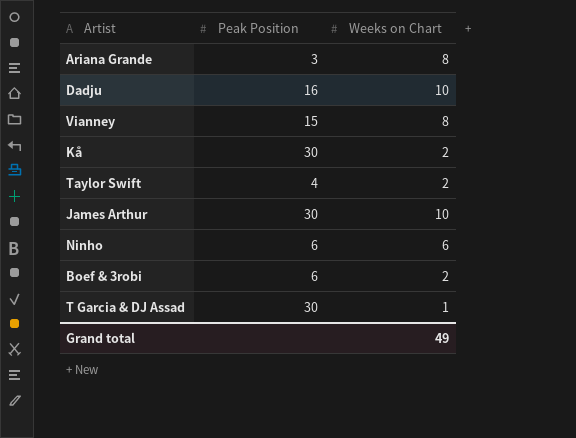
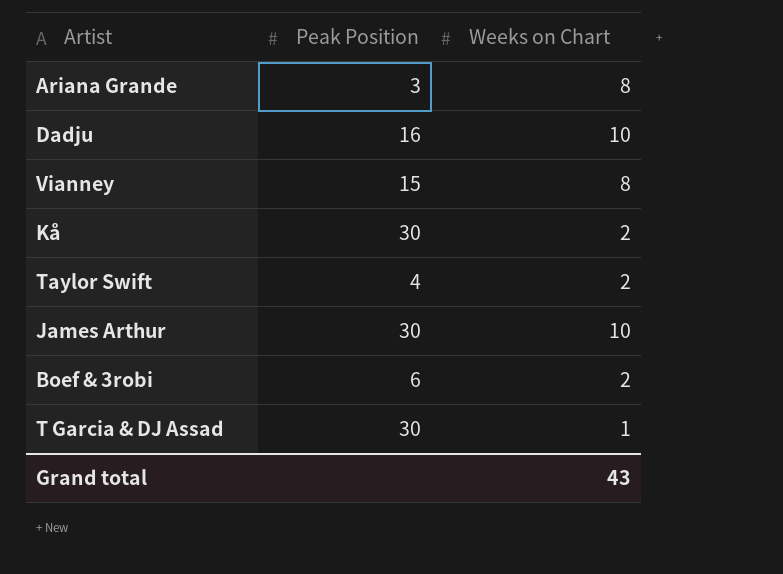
row Ninho: 6 | 6 -> none
Grand total | Weeks on Chart: 49 -> 43

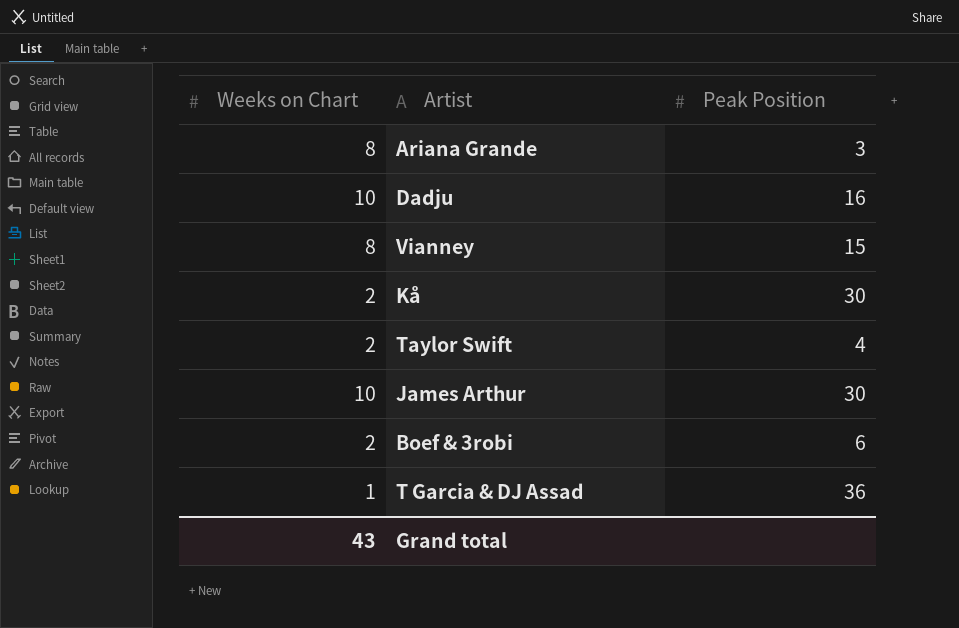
column Weeks on Chart | position: 3 -> 1
T Garcia & DJ Assad | Peak Position: 30 -> 36

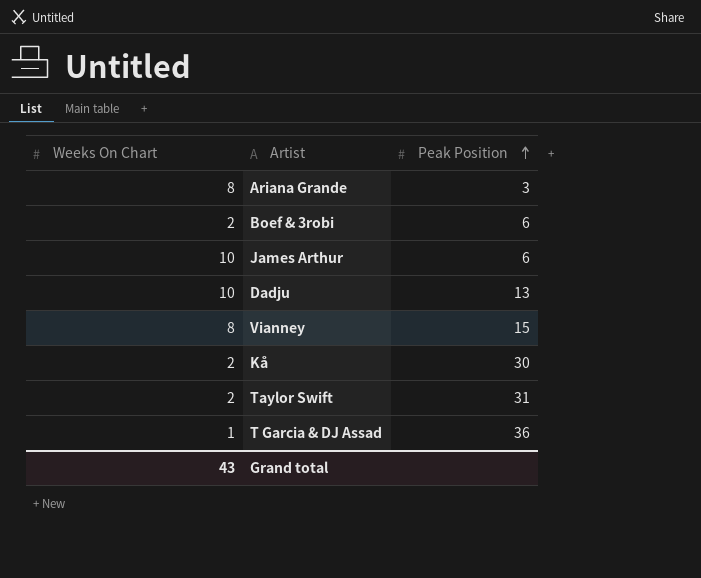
row order: none -> Peak Position ascending
column name: Weeks on Chart -> Weeks On Chart
James Arthur | Peak Position: 30 -> 6
Dadju | Peak Position: 16 -> 13
Taylor Swift | Peak Position: 4 -> 31

